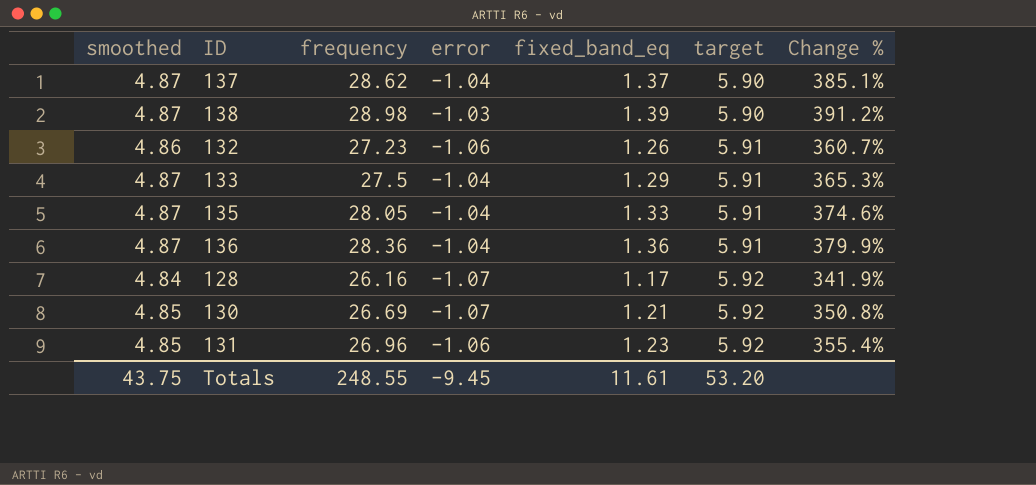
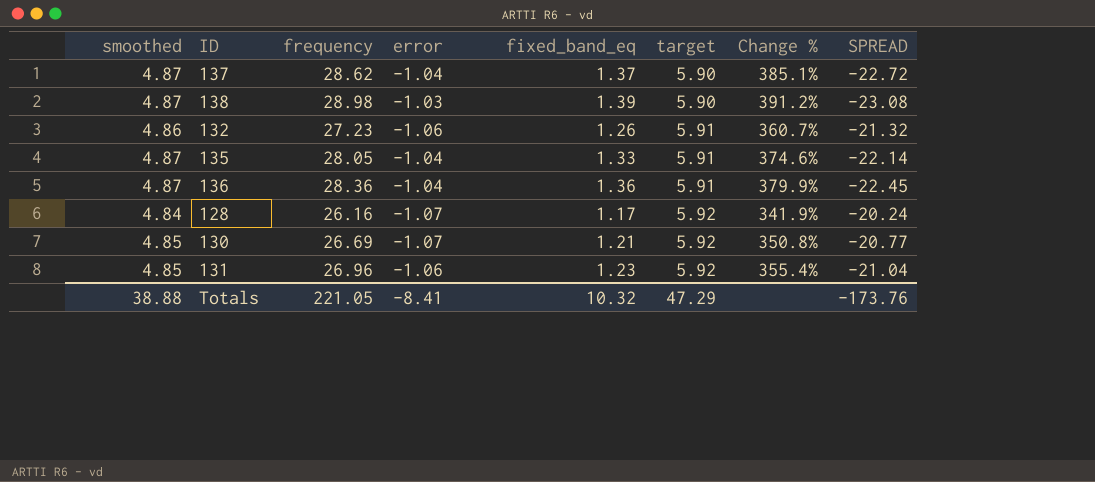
column SPREAD | formula: none -> [target] - [frequency]
row 133: 4.87 | 27.5 | -1.04 | 1.29 | 5.91 | 365.3% -> none
Totals | smoothed: 43.75 -> 38.88
Totals | frequency: 248.55 -> 221.05
Totals | error: -9.45 -> -8.41
Totals | fixed_band_eq: 11.61 -> 10.32
Totals | target: 53.20 -> 47.29

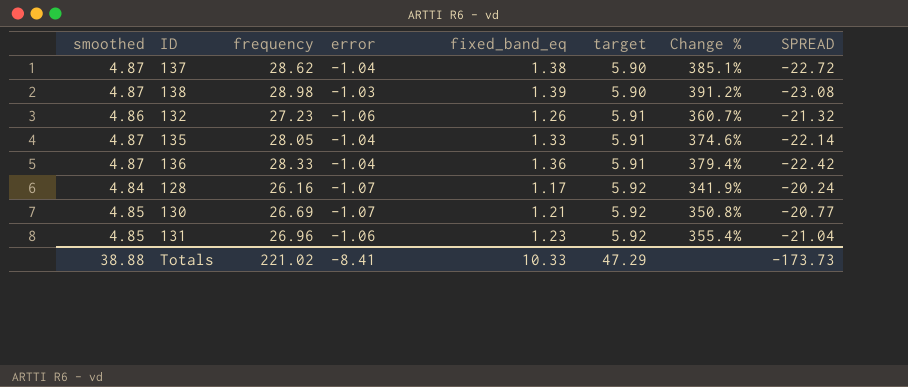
137 | fixed_band_eq: 1.37 -> 1.38
136 | frequency: 28.36 -> 28.33
136 | Change %: 379.9% -> 379.4%
136 | SPREAD: -22.45 -> -22.42
Totals | frequency: 221.05 -> 221.02
Totals | fixed_band_eq: 10.32 -> 10.33
Totals | SPREAD: -173.76 -> -173.73

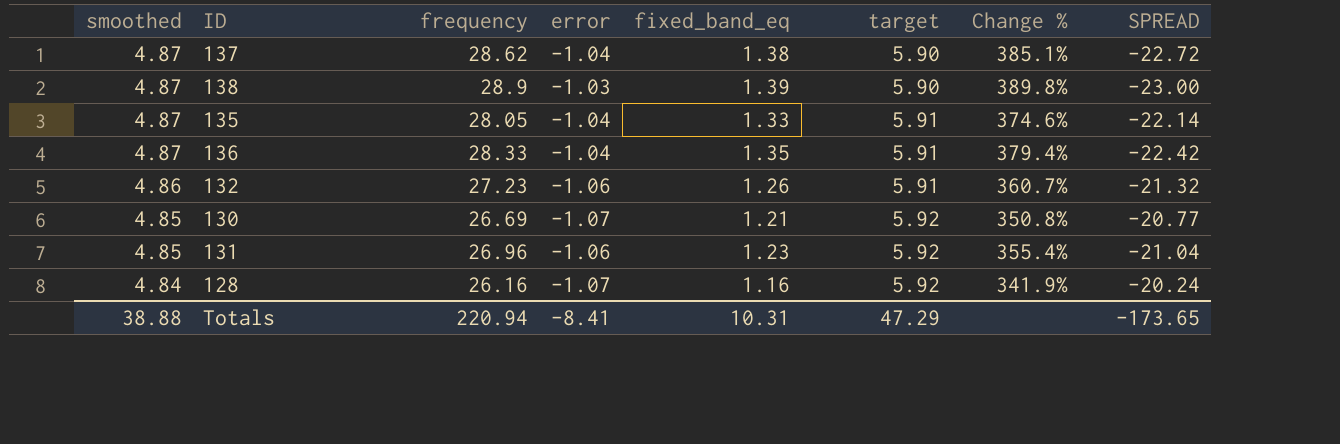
row order: target ascending -> smoothed descending
138 | frequency: 28.98 -> 28.9
138 | Change %: 391.2% -> 389.8%
138 | SPREAD: -23.08 -> -23.00
136 | fixed_band_eq: 1.36 -> 1.35
128 | fixed_band_eq: 1.17 -> 1.16
Totals | frequency: 221.02 -> 220.94
Totals | fixed_band_eq: 10.33 -> 10.31
Totals | SPREAD: -173.73 -> -173.65

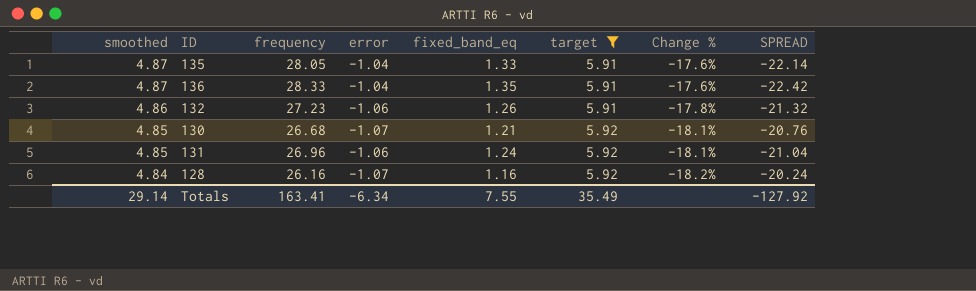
filter: none -> target != 5.90
column Change % | formula: ([frequency] - [target]) / [target] -> ([smoothed] - [target]) / [target]
130 | frequency: 26.69 -> 26.68
130 | SPREAD: -20.77 -> -20.76
131 | fixed_band_eq: 1.23 -> 1.24
Totals | smoothed: 38.88 -> 29.14
Totals | frequency: 220.94 -> 163.41
Totals | error: -8.41 -> -6.34
Totals | fixed_band_eq: 10.31 -> 7.55
Totals | target: 47.29 -> 35.49
Totals | SPREAD: -173.65 -> -127.92

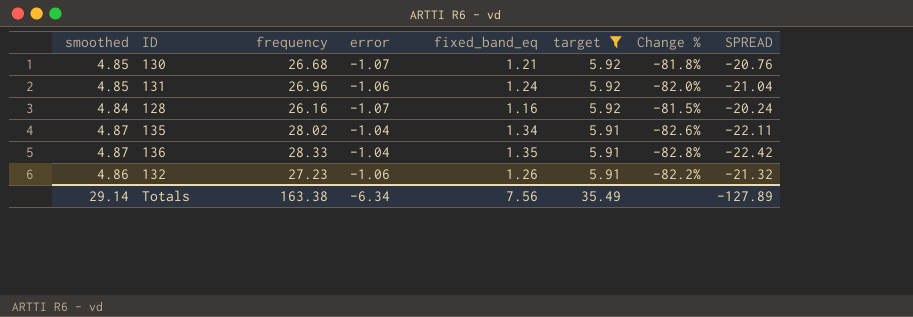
row order: smoothed descending -> target descending
column Change % | formula: ([smoothed] - [target]) / [target] -> ([smoothed] - [frequency]) / [frequency]
135 | frequency: 28.05 -> 28.02
135 | fixed_band_eq: 1.33 -> 1.34
135 | SPREAD: -22.14 -> -22.11
Totals | frequency: 163.41 -> 163.38
Totals | fixed_band_eq: 7.55 -> 7.56
Totals | SPREAD: -127.92 -> -127.89

